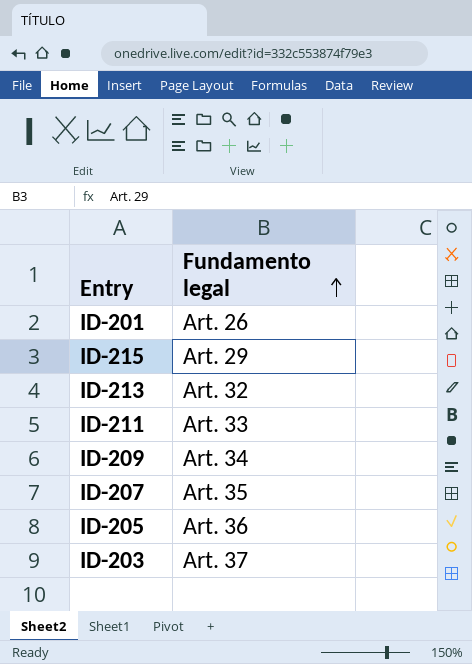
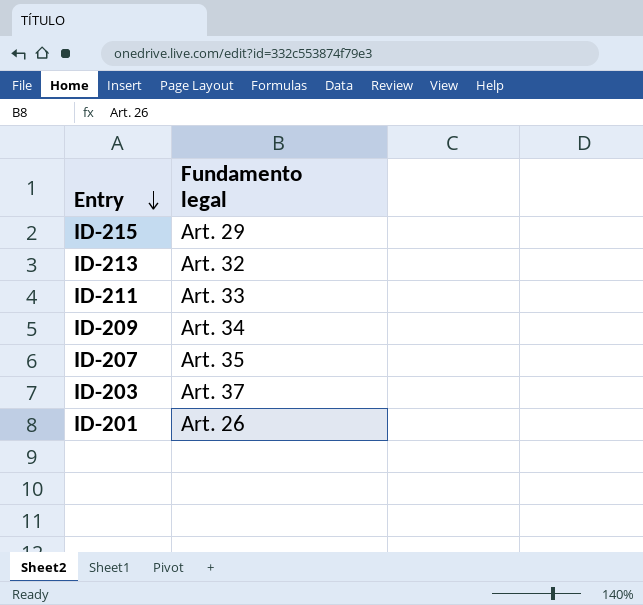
row order: Fundamento legal ascending -> Entry descending
row ID-205: Art. 36 -> none

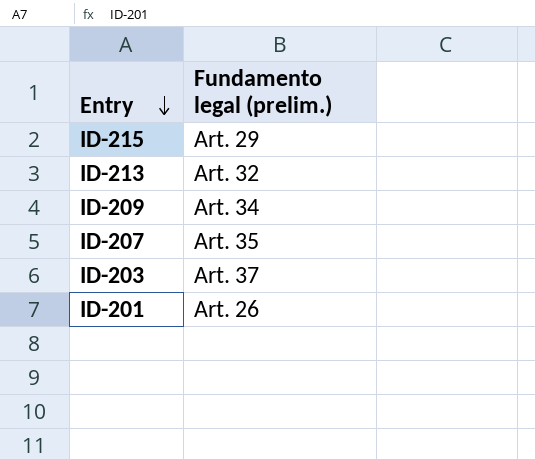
column name: Fundamento legal -> Fundamento legal (prelim.)
row ID-211: Art. 33 -> none

